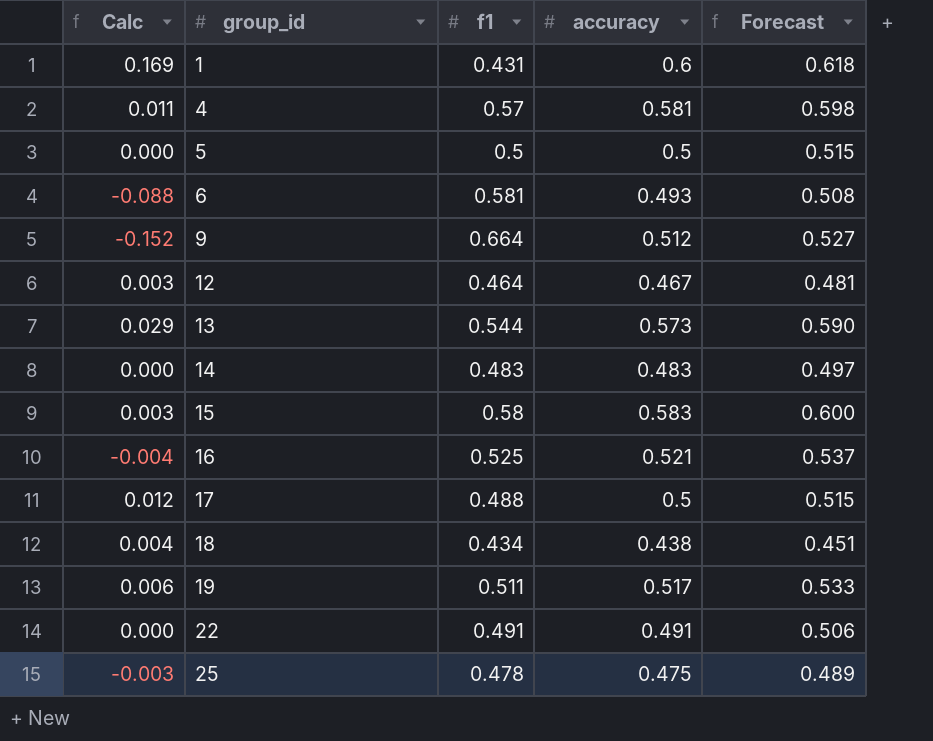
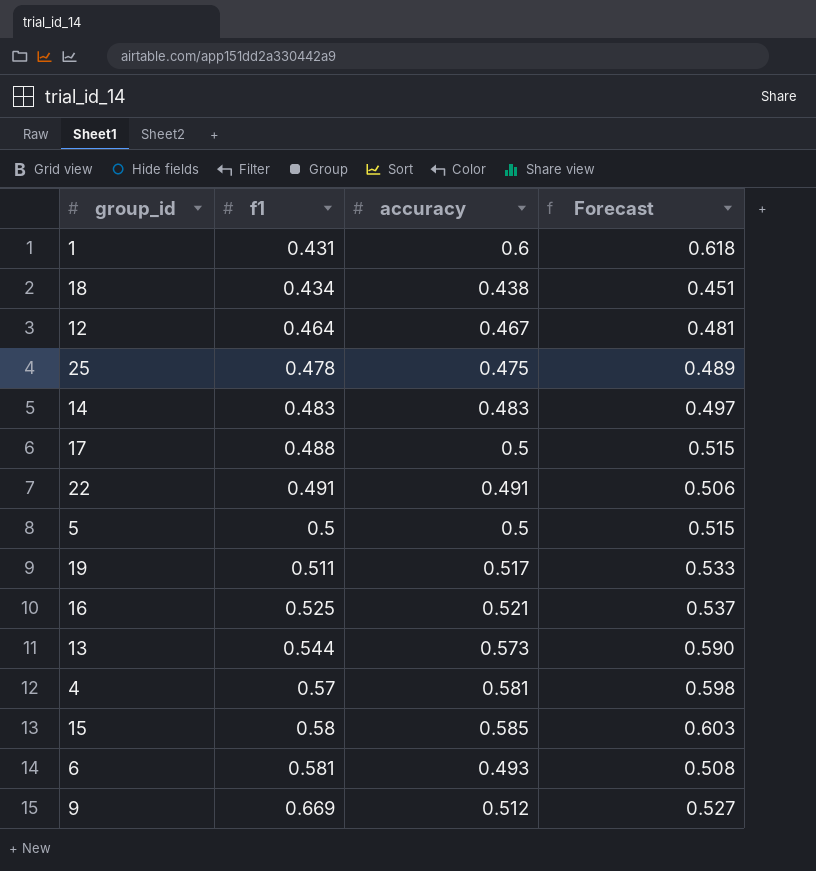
row order: group_id ascending -> f1 ascending
column Calc | formula: [accuracy] - [f1] -> none
15 | accuracy: 0.583 -> 0.585
15 | Forecast: 0.600 -> 0.603
9 | f1: 0.664 -> 0.669

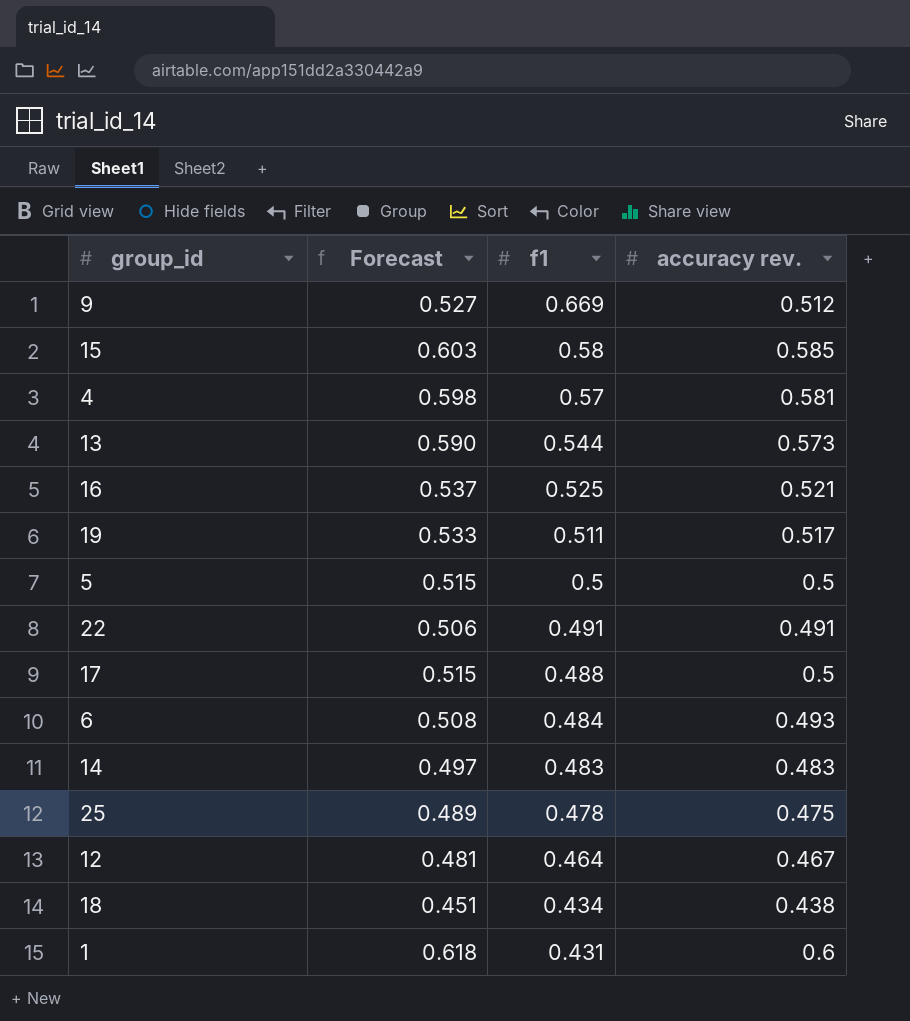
row order: f1 ascending -> f1 descending
column Forecast | position: 4 -> 2
column name: accuracy -> accuracy rev.
6 | f1: 0.581 -> 0.484

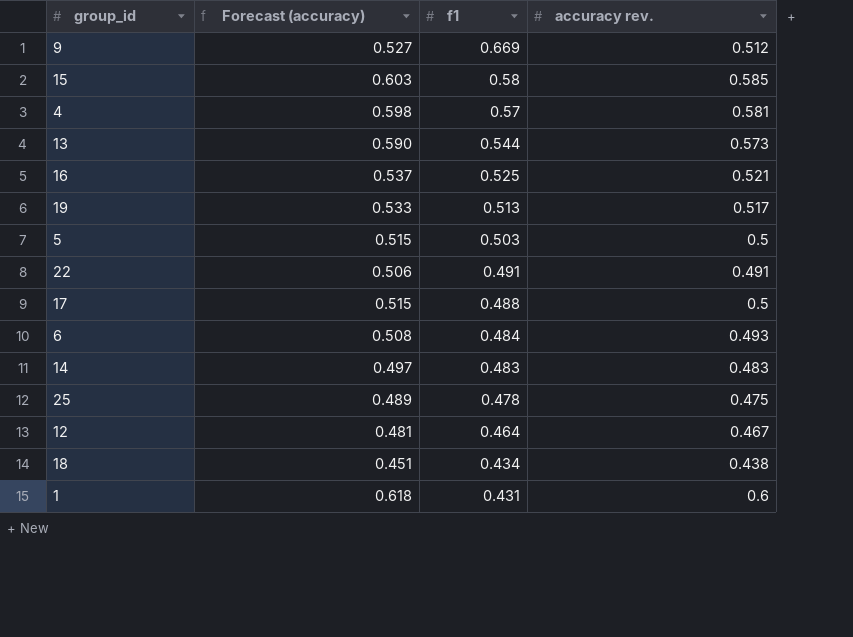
column name: Forecast -> Forecast (accuracy)
19 | f1: 0.511 -> 0.513
5 | f1: 0.5 -> 0.503

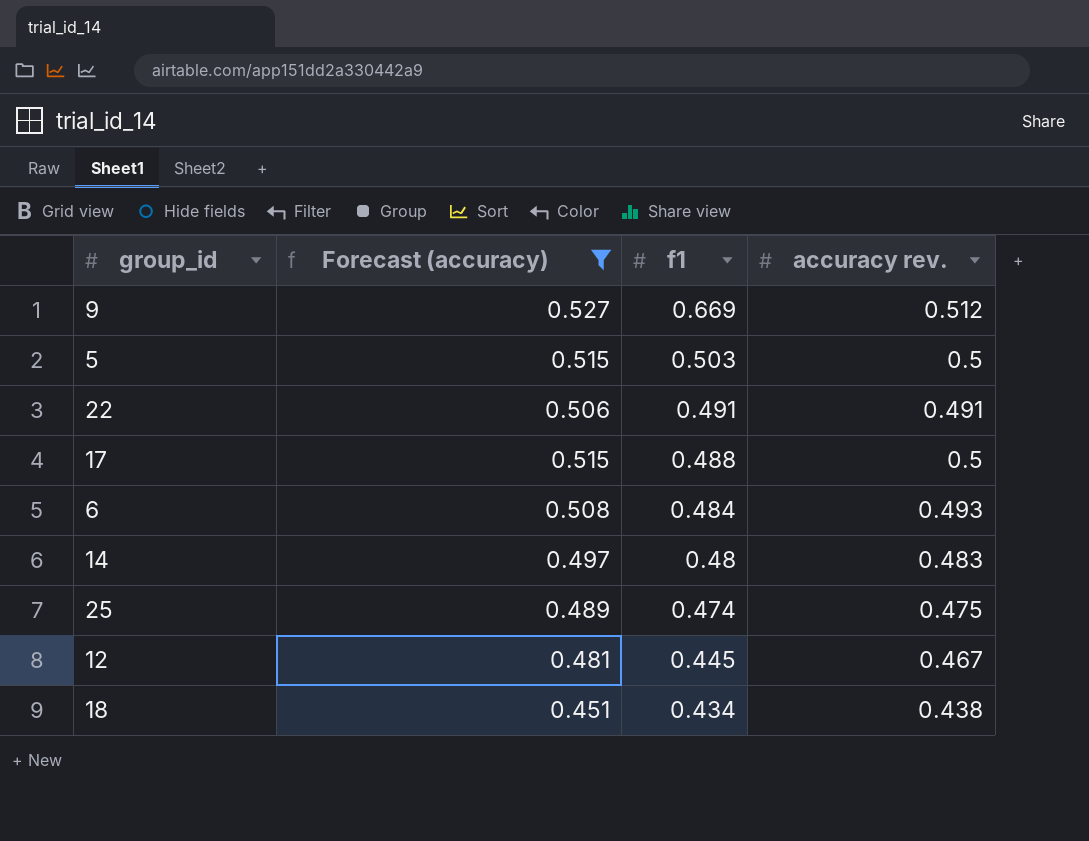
filter: none -> Forecast (accuracy) <= 0.527
14 | f1: 0.483 -> 0.48
25 | f1: 0.478 -> 0.474
12 | f1: 0.464 -> 0.445

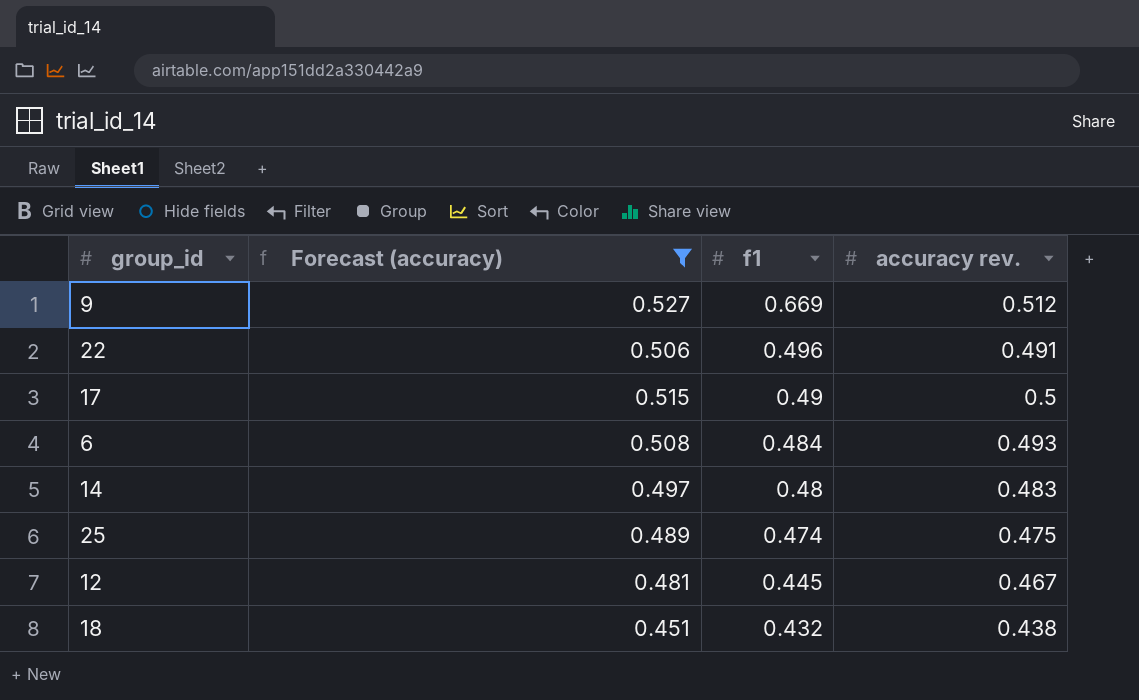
row 5: 0.515 | 0.503 | 0.5 -> none
22 | f1: 0.491 -> 0.496
17 | f1: 0.488 -> 0.49
18 | f1: 0.434 -> 0.432

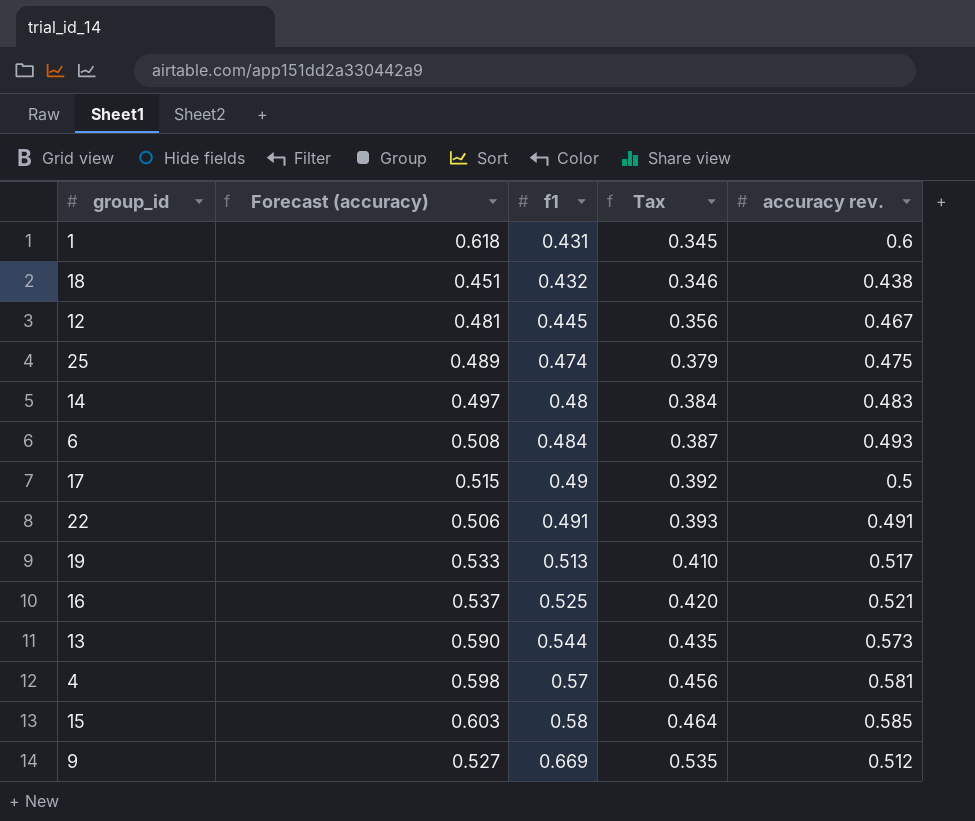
filter: Forecast (accuracy) <= 0.527 -> none
row order: f1 descending -> f1 ascending
column Tax | formula: none -> [f1] * 0.8
22 | f1: 0.496 -> 0.491

